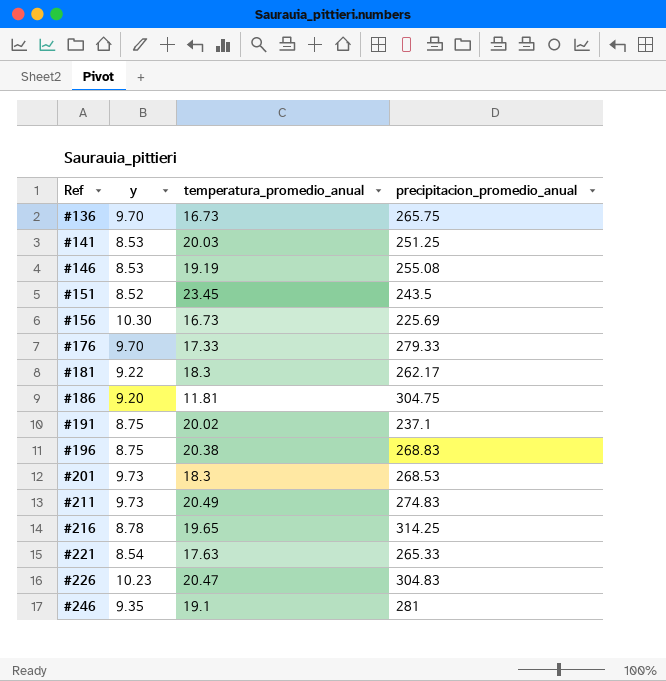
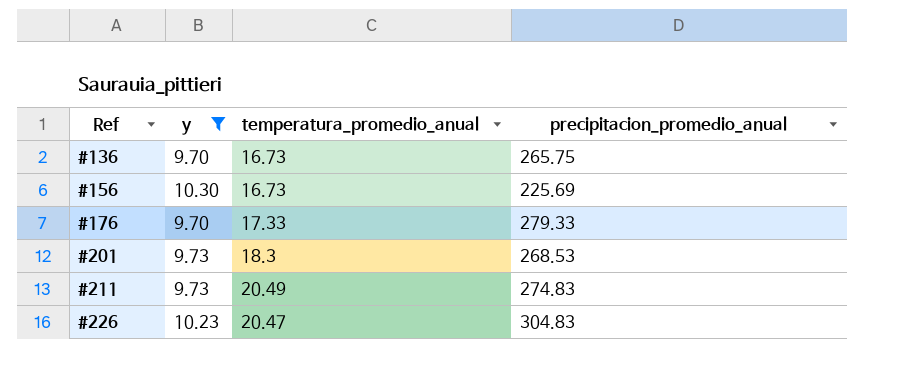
filter: none -> y >= 9.70

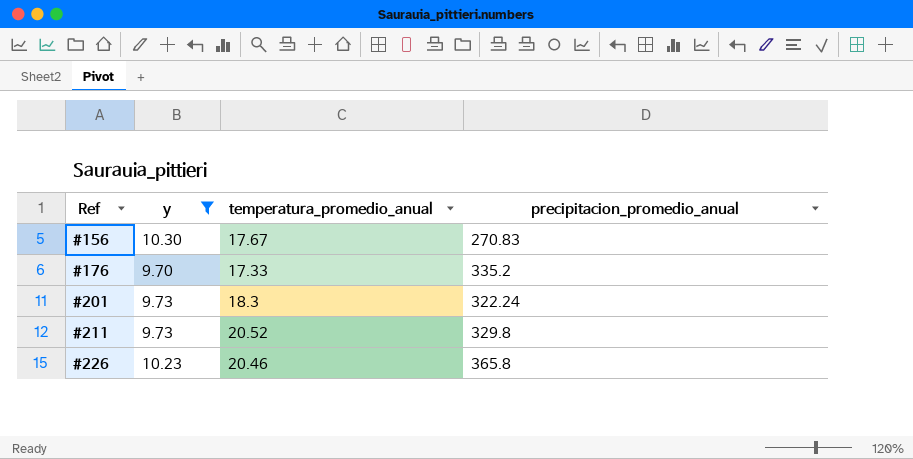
row #136: 9.70 | 16.73 | 265.75 -> none
#156 | temperatura_promedio_anual: 16.73 -> 17.67
#156 | precipitacion_promedio_anual: 225.69 -> 270.83
#176 | precipitacion_promedio_anual: 279.33 -> 335.2
#201 | precipitacion_promedio_anual: 268.53 -> 322.24
#211 | temperatura_promedio_anual: 20.49 -> 20.52
#211 | precipitacion_promedio_anual: 274.83 -> 329.8
#226 | temperatura_promedio_anual: 20.47 -> 20.46
#226 | precipitacion_promedio_anual: 304.83 -> 365.8

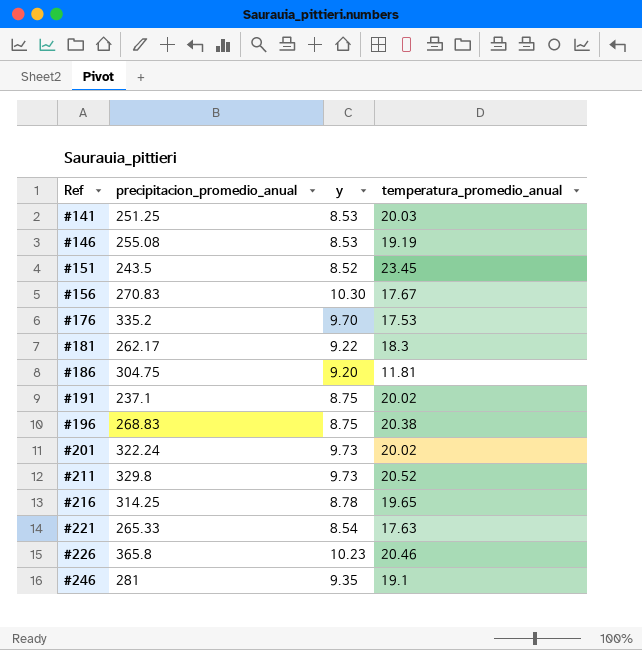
filter: y >= 9.70 -> none
column precipitacion_promedio_anual | position: 4 -> 2
#176 | temperatura_promedio_anual: 17.33 -> 17.53
#201 | temperatura_promedio_anual: 18.3 -> 20.02

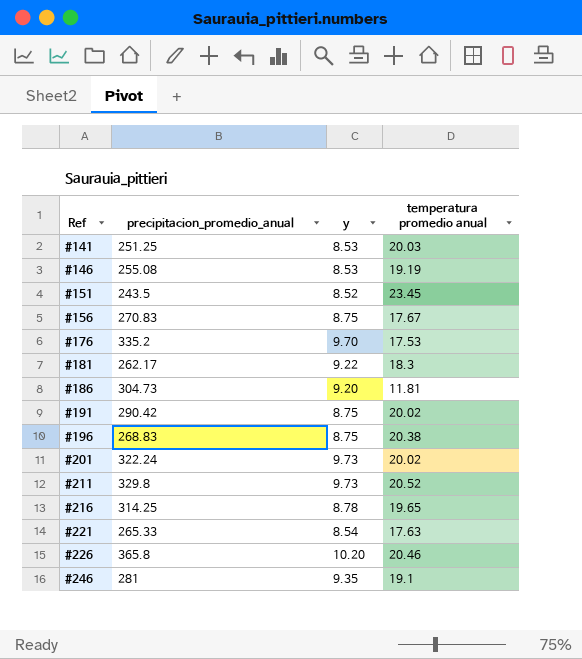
column name: temperatura_promedio_anual -> temperatura promedio anual
#156 | y: 10.30 -> 8.75
#186 | precipitacion_promedio_anual: 304.75 -> 304.73
#191 | precipitacion_promedio_anual: 237.1 -> 290.42
#226 | y: 10.23 -> 10.20

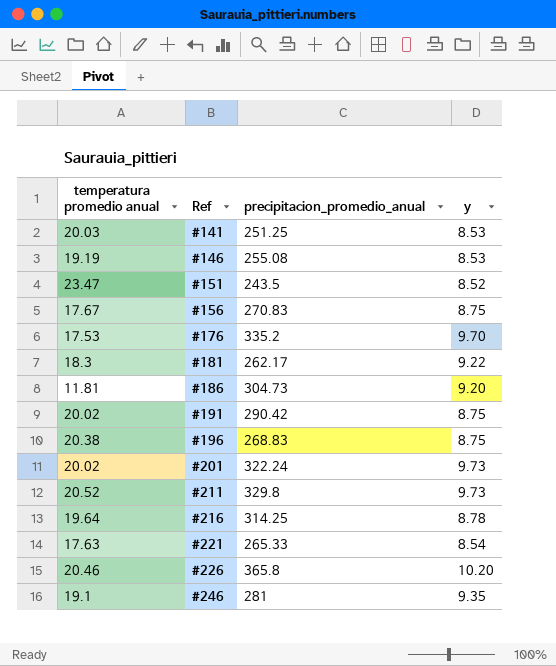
column temperatura promedio anual | position: 4 -> 1
#151 | temperatura promedio anual: 23.45 -> 23.47
#216 | temperatura promedio anual: 19.65 -> 19.64

